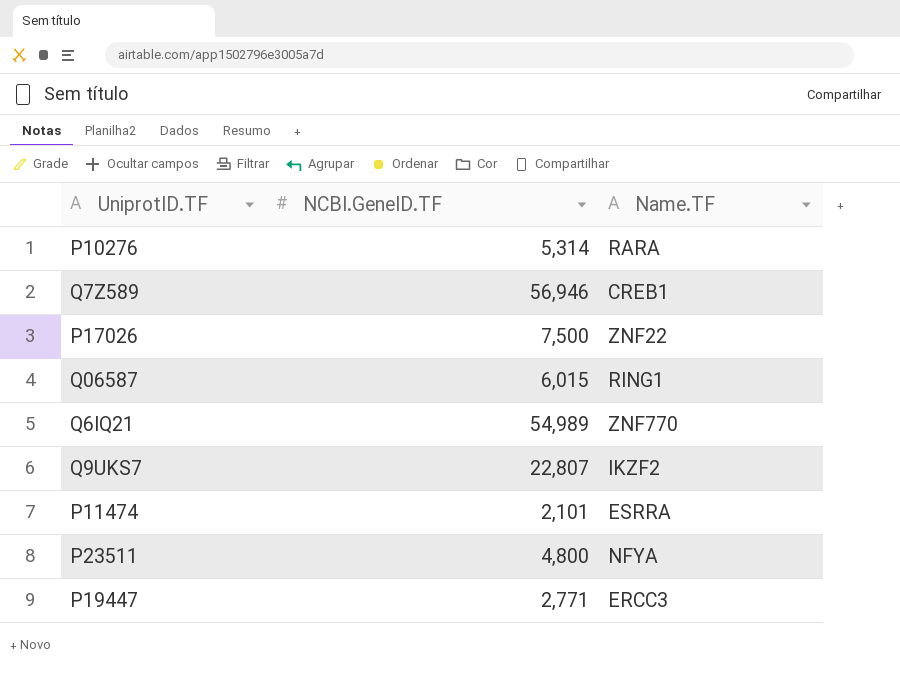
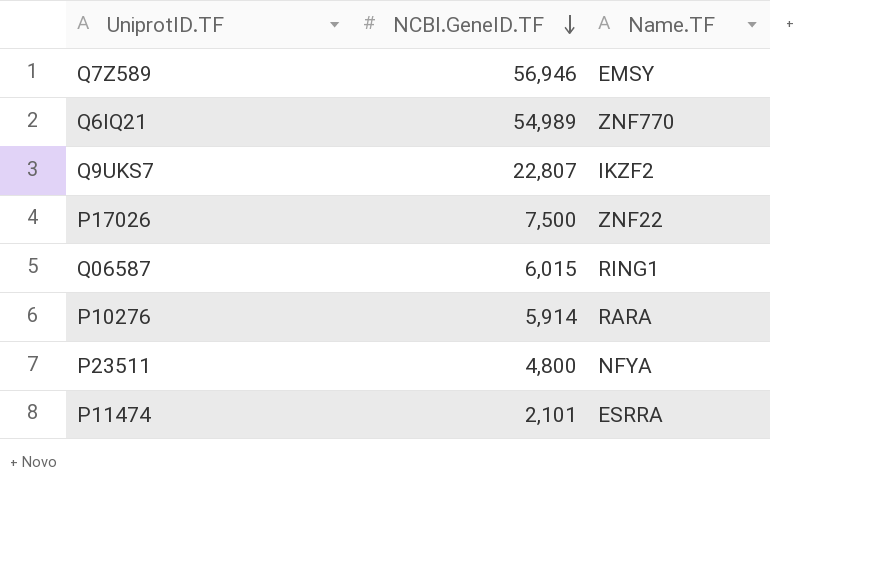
row order: none -> NCBI.GeneID.TF descending
row P19447: 2,771 | ERCC3 -> none
Q7Z589 | Name.TF: CREB1 -> EMSY
P10276 | NCBI.GeneID.TF: 5,314 -> 5,914

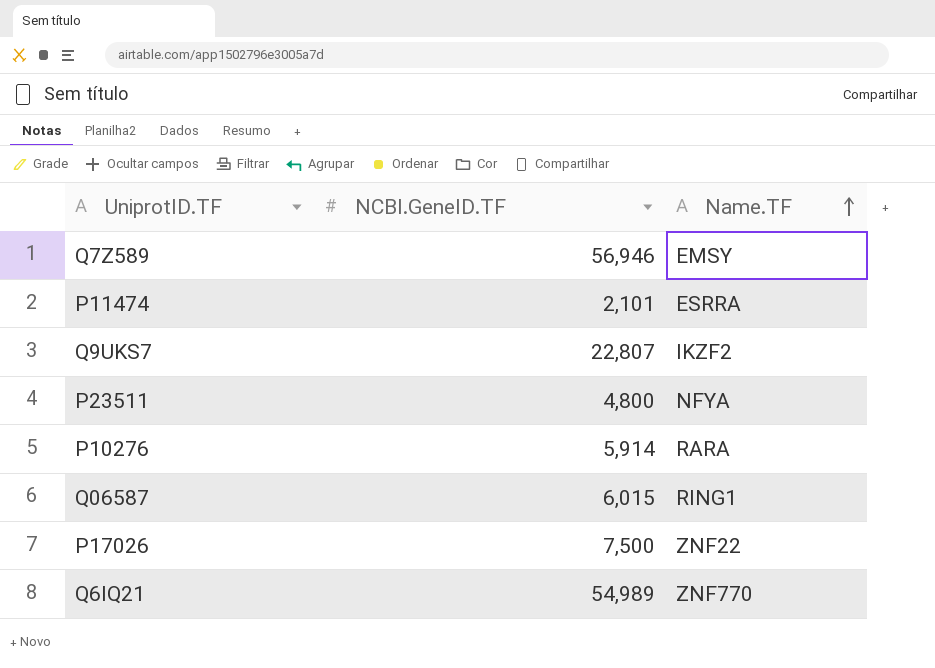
row order: NCBI.GeneID.TF descending -> Name.TF ascending

